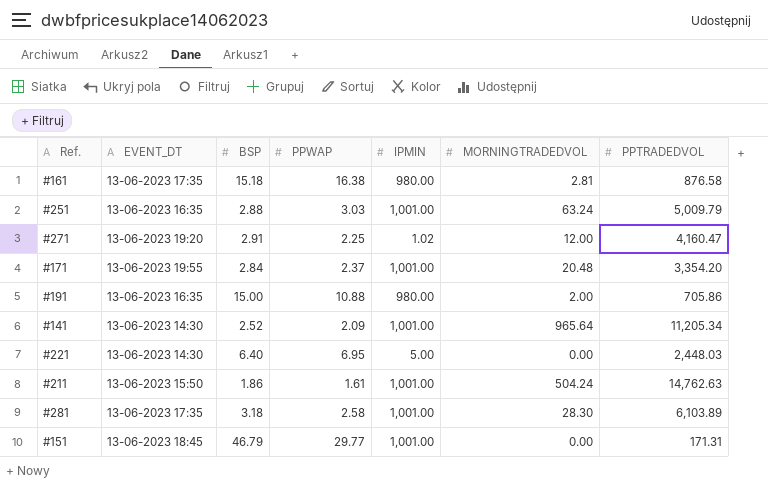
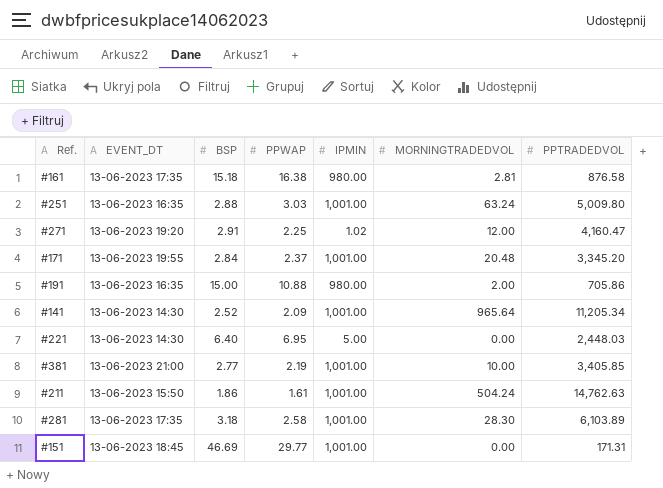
#251 | PPTRADEDVOL: 5,009.79 -> 5,009.80
#171 | PPTRADEDVOL: 3,354.20 -> 3,345.20
row #381: none -> 13-06-2023 21:00 | 2.77 | 2.19 | 1,001.00 | 10.00 | 3,405.85
#151 | BSP: 46.79 -> 46.69

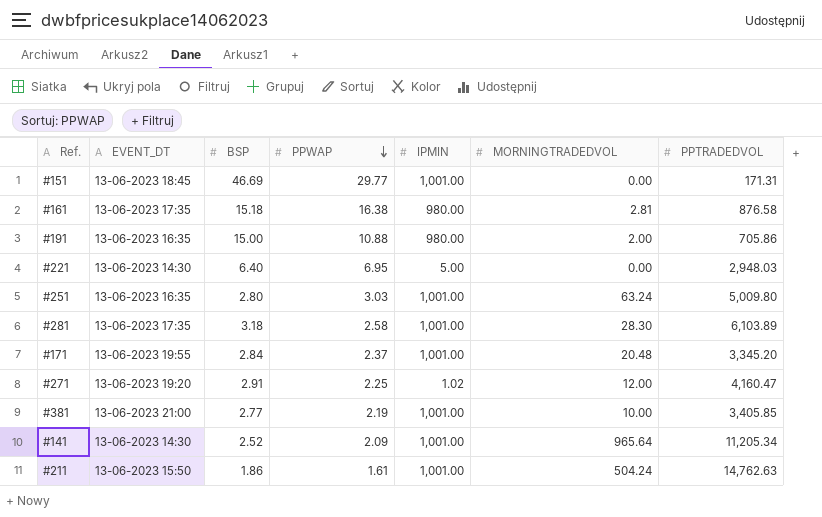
row order: none -> PPWAP descending
#221 | PPTRADEDVOL: 2,448.03 -> 2,948.03
#251 | BSP: 2.88 -> 2.80

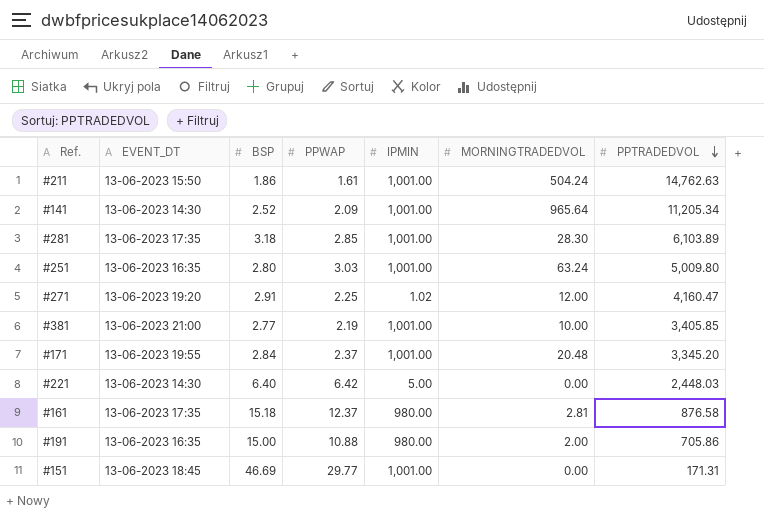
row order: PPWAP descending -> PPTRADEDVOL descending
#281 | PPWAP: 2.58 -> 2.85
#221 | PPWAP: 6.95 -> 6.42
#221 | PPTRADEDVOL: 2,948.03 -> 2,448.03
#161 | PPWAP: 16.38 -> 12.37

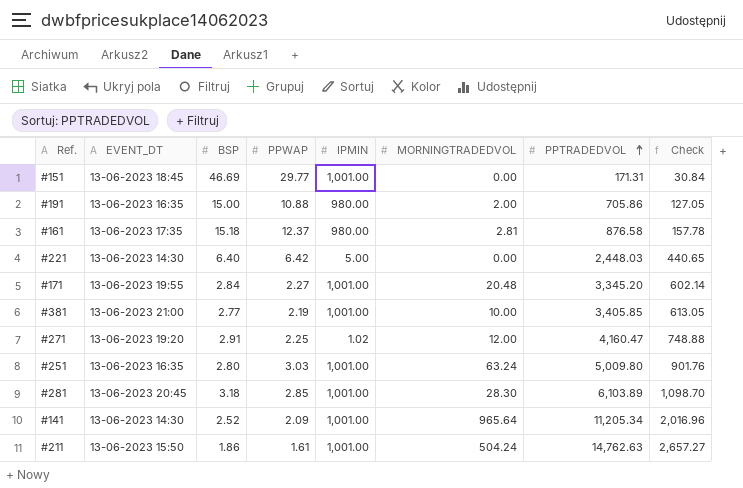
row order: PPTRADEDVOL descending -> PPTRADEDVOL ascending
column Check | formula: none -> [PPTRADEDVOL] * 0.18
#171 | PPWAP: 2.37 -> 2.27
#281 | EVENT_DT: 13-06-2023 17:35 -> 13-06-2023 20:45

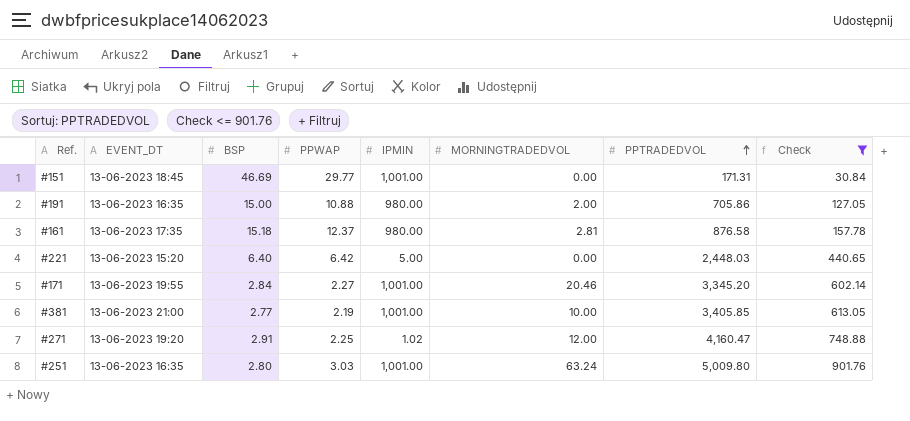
filter: none -> Check <= 901.76
#221 | EVENT_DT: 13-06-2023 14:30 -> 13-06-2023 15:20
#171 | MORNINGTRADEDVOL: 20.48 -> 20.46

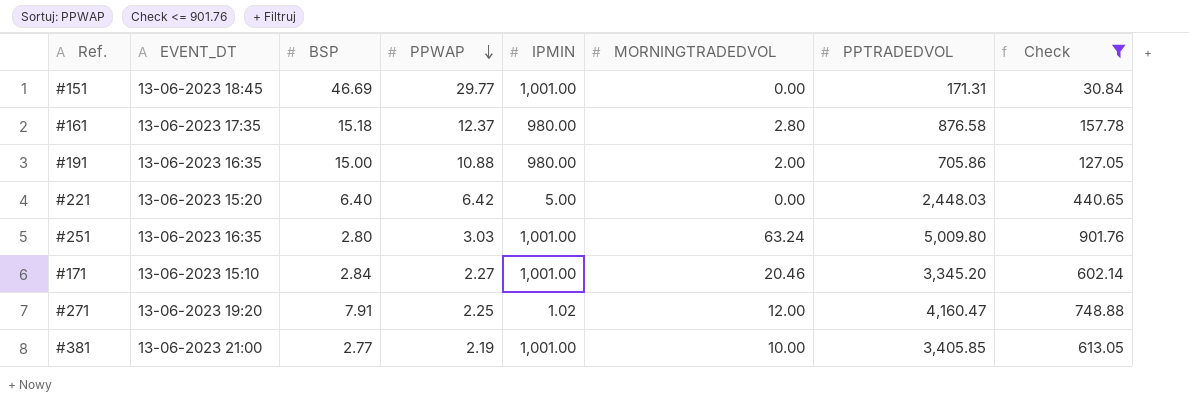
row order: PPTRADEDVOL ascending -> PPWAP descending
#161 | MORNINGTRADEDVOL: 2.81 -> 2.80
#171 | EVENT_DT: 13-06-2023 19:55 -> 13-06-2023 15:10
#271 | BSP: 2.91 -> 7.91

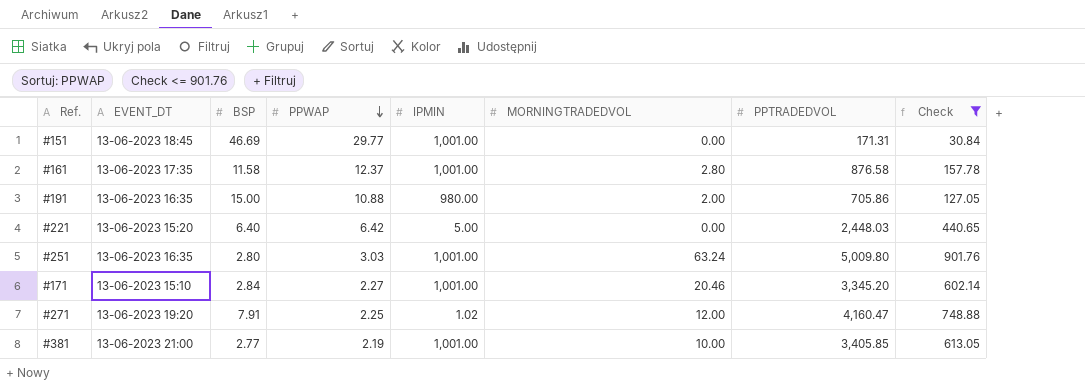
#161 | BSP: 15.18 -> 11.58
#161 | IPMIN: 980.00 -> 1,001.00

